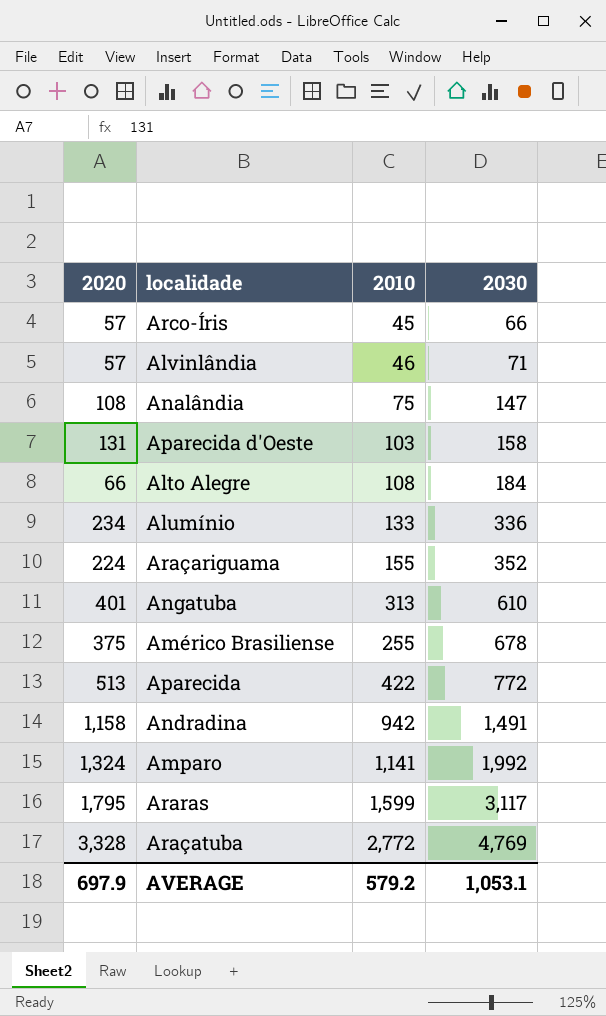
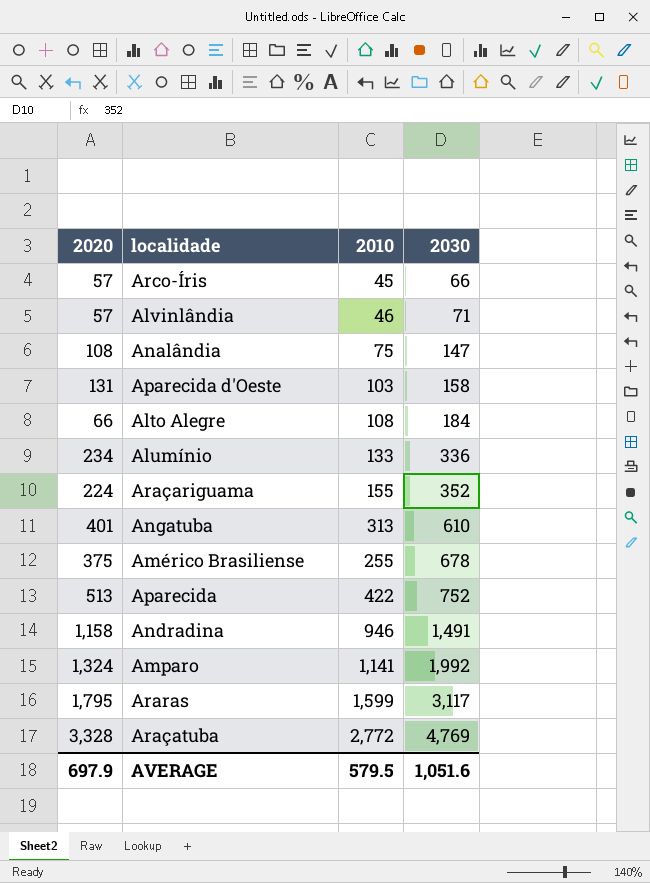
Aparecida | 2030: 772 -> 752
Andradina | 2010: 942 -> 946
AVERAGE | 2010: 579.2 -> 579.5
AVERAGE | 2030: 1,053.1 -> 1,051.6

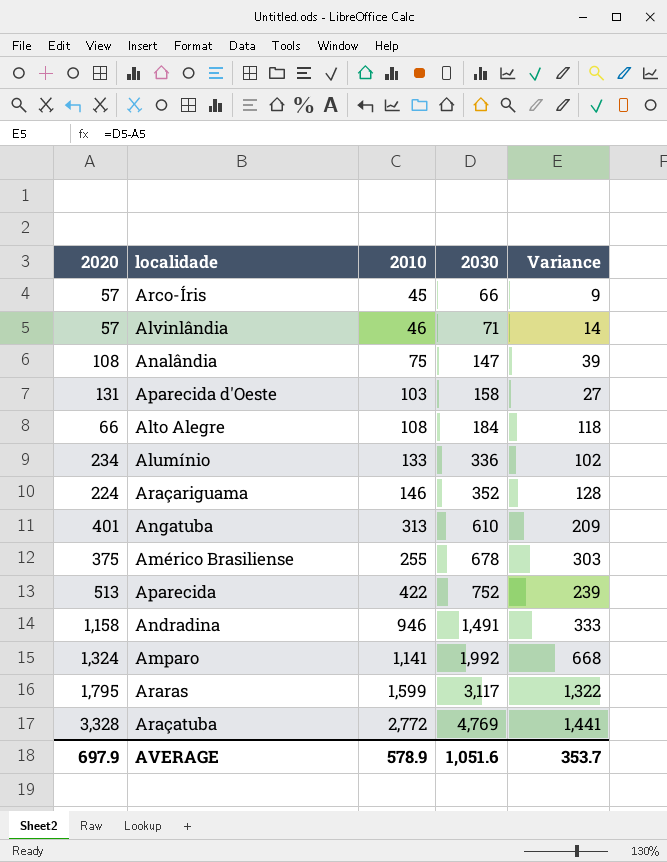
column Variance | formula: none -> [2030] - [2020]
Araçariguama | 2010: 155 -> 146
AVERAGE | 2010: 579.5 -> 578.9

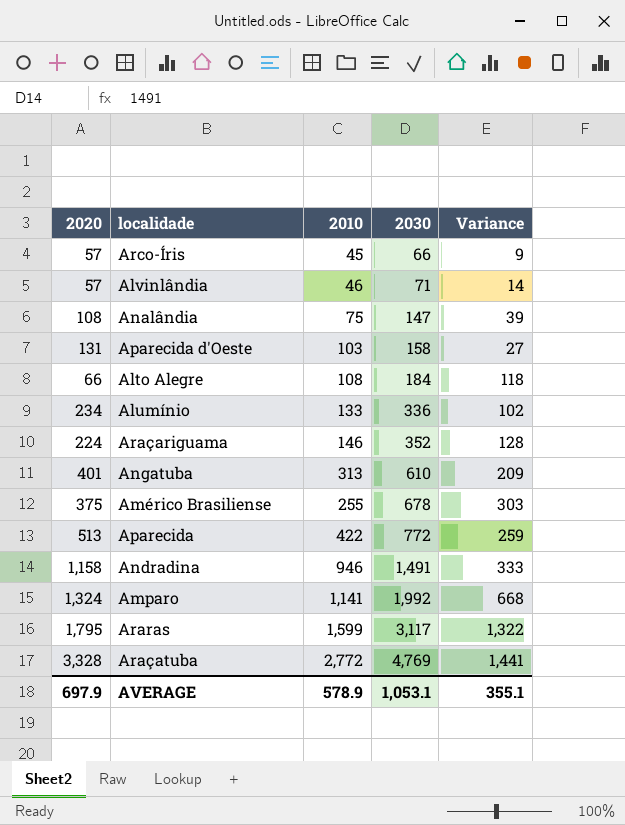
Aparecida | 2030: 752 -> 772
Aparecida | Variance: 239 -> 259
AVERAGE | 2030: 1,051.6 -> 1,053.1
AVERAGE | Variance: 353.7 -> 355.1

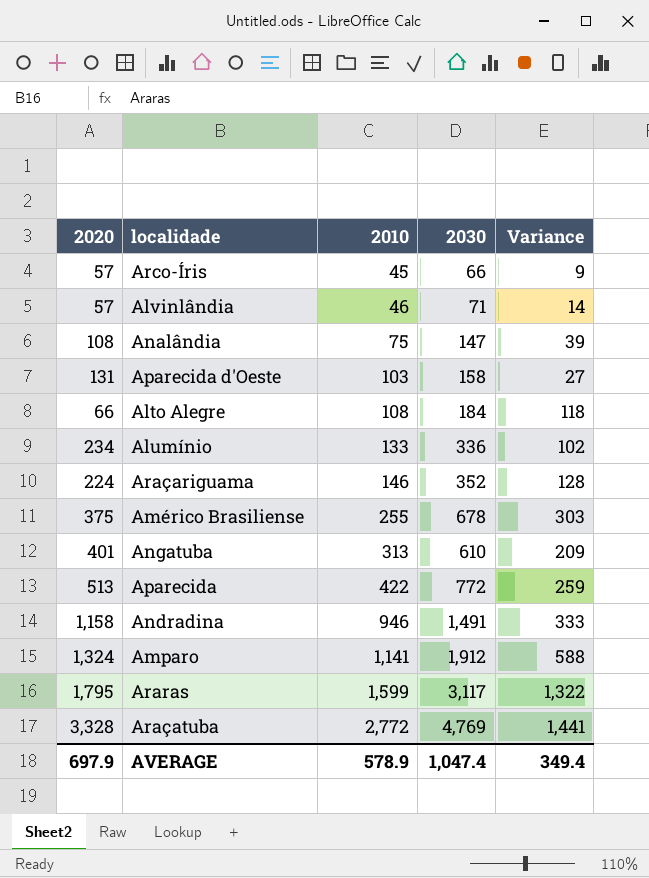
row order: 2030 ascending -> 2010 ascending
Amparo | 2030: 1,992 -> 1,912
Amparo | Variance: 668 -> 588
AVERAGE | 2030: 1,053.1 -> 1,047.4
AVERAGE | Variance: 355.1 -> 349.4

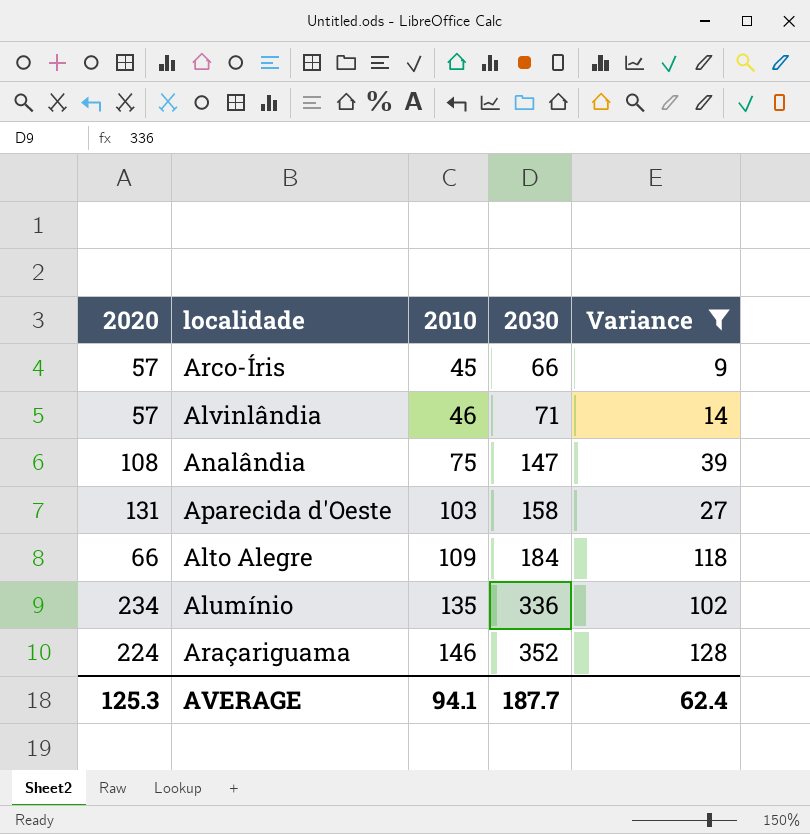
filter: none -> Variance <= 128
Alto Alegre | 2010: 108 -> 109
Alumínio | 2010: 133 -> 135
AVERAGE | 2020: 697.9 -> 125.3
AVERAGE | 2010: 578.9 -> 94.1
AVERAGE | 2030: 1,047.4 -> 187.7
AVERAGE | Variance: 349.4 -> 62.4

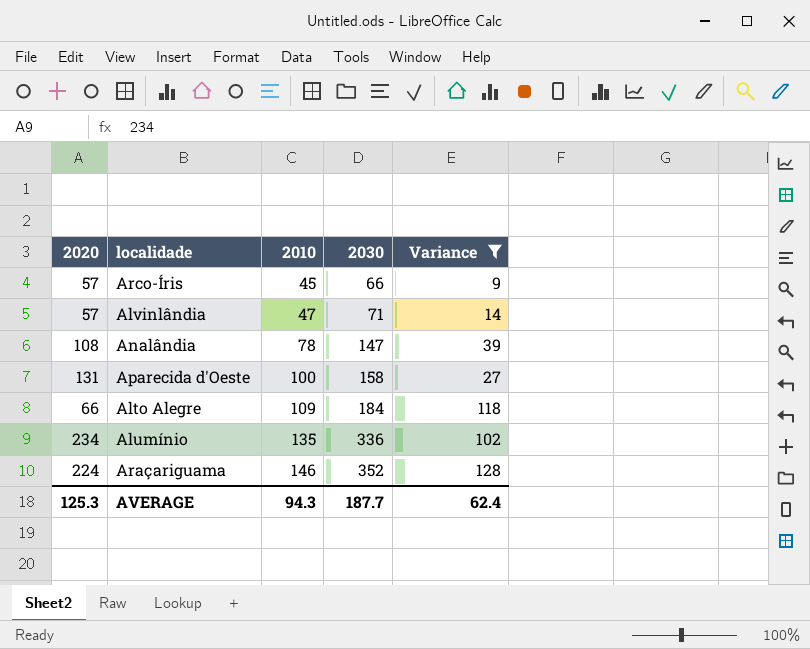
Alvinlândia | 2010: 46 -> 47
Analândia | 2010: 75 -> 78
Aparecida d'Oeste | 2010: 103 -> 100
AVERAGE | 2010: 94.1 -> 94.3

